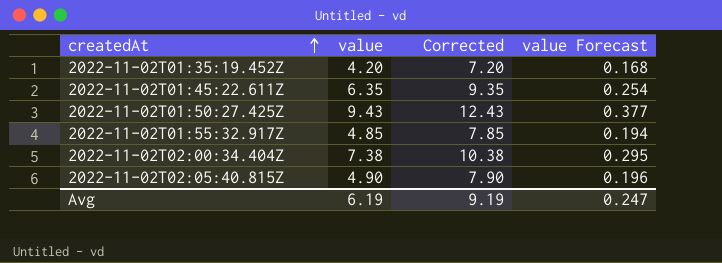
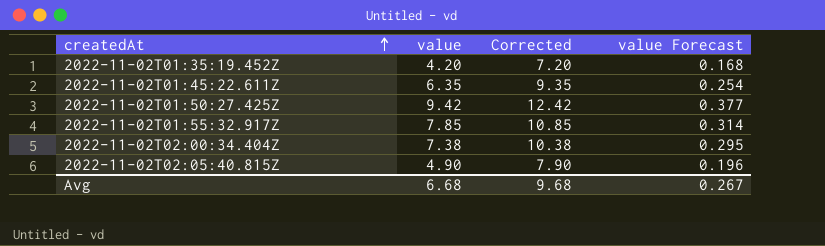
2022-11-02T01:50:27.425Z | value: 9.43 -> 9.42
2022-11-02T01:50:27.425Z | Corrected: 12.43 -> 12.42
2022-11-02T01:55:32.917Z | value: 4.85 -> 7.85
2022-11-02T01:55:32.917Z | Corrected: 7.85 -> 10.85
2022-11-02T01:55:32.917Z | value Forecast: 0.194 -> 0.314
Avg | value: 6.19 -> 6.68
Avg | Corrected: 9.19 -> 9.68
Avg | value Forecast: 0.247 -> 0.267

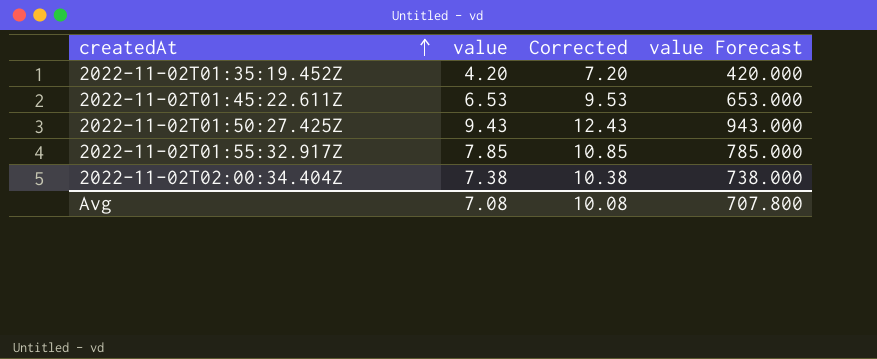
column value Forecast | formula: [value] * 0.04 -> [value] * 100
row 2022-11-02T02:05:40.815Z: 4.90 | 7.90 | 0.196 -> none
2022-11-02T01:45:22.611Z | value: 6.35 -> 6.53
2022-11-02T01:45:22.611Z | Corrected: 9.35 -> 9.53
2022-11-02T01:50:27.425Z | value: 9.42 -> 9.43
2022-11-02T01:50:27.425Z | Corrected: 12.42 -> 12.43
Avg | value: 6.68 -> 7.08
Avg | Corrected: 9.68 -> 10.08
Avg | value Forecast: 0.267 -> 707.800

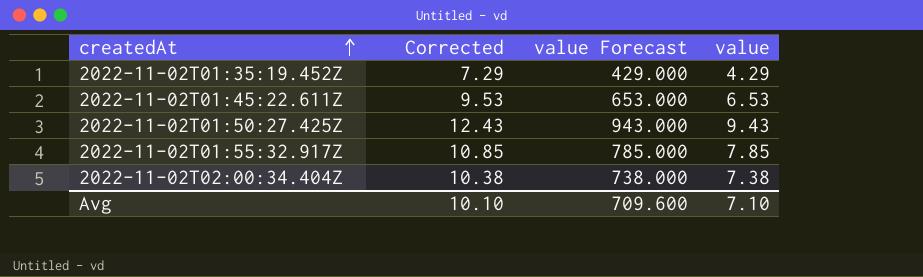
column value | position: 2 -> 4
2022-11-02T01:35:19.452Z | Corrected: 7.20 -> 7.29
2022-11-02T01:35:19.452Z | value Forecast: 420.000 -> 429.000
2022-11-02T01:35:19.452Z | value: 4.20 -> 4.29
Avg | Corrected: 10.08 -> 10.10
Avg | value Forecast: 707.800 -> 709.600
Avg | value: 7.08 -> 7.10

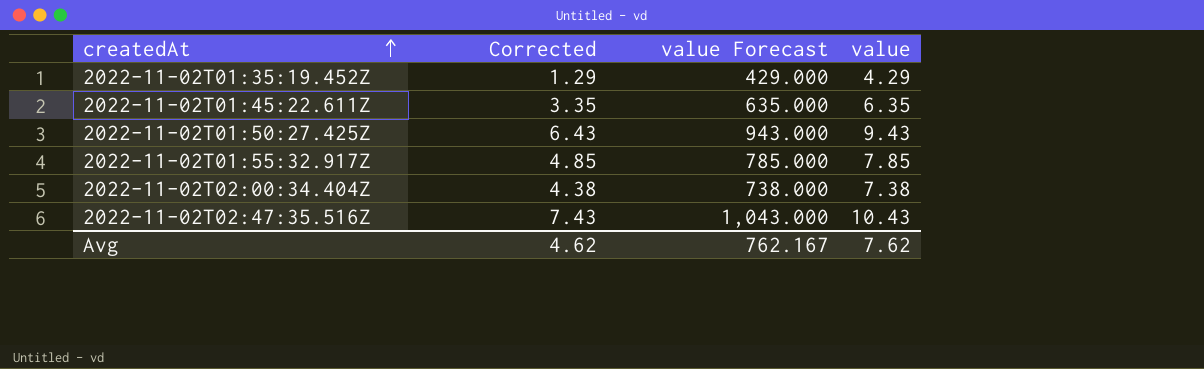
column Corrected | formula: [value] + 3 -> [value] - 3
2022-11-02T01:45:22.611Z | value Forecast: 653.000 -> 635.000
2022-11-02T01:45:22.611Z | value: 6.53 -> 6.35
row 2022-11-02T02:47:35.516Z: none -> 7.43 | 1,043.000 | 10.43
Avg | Corrected: 10.10 -> 4.62
Avg | value Forecast: 709.600 -> 762.167
Avg | value: 7.10 -> 7.62

